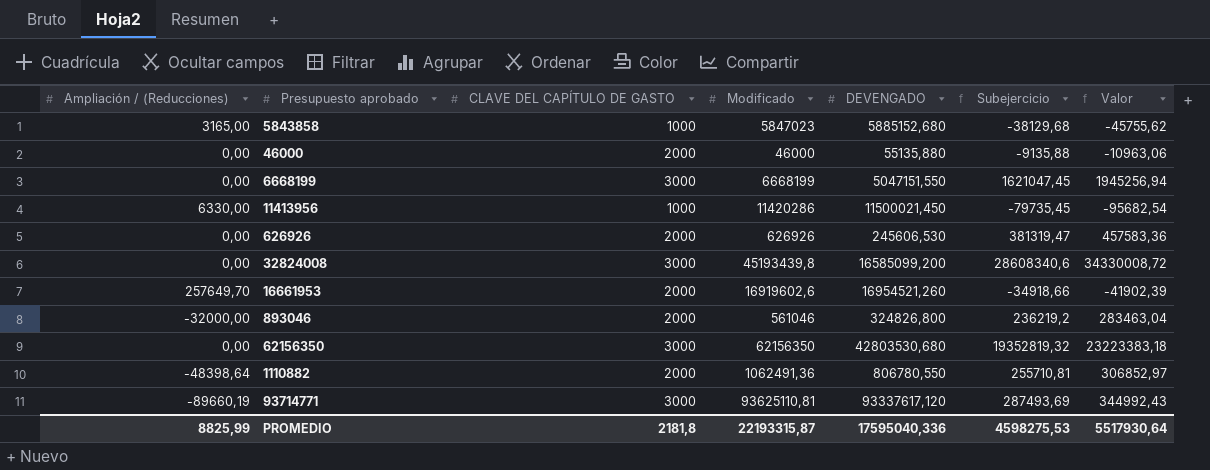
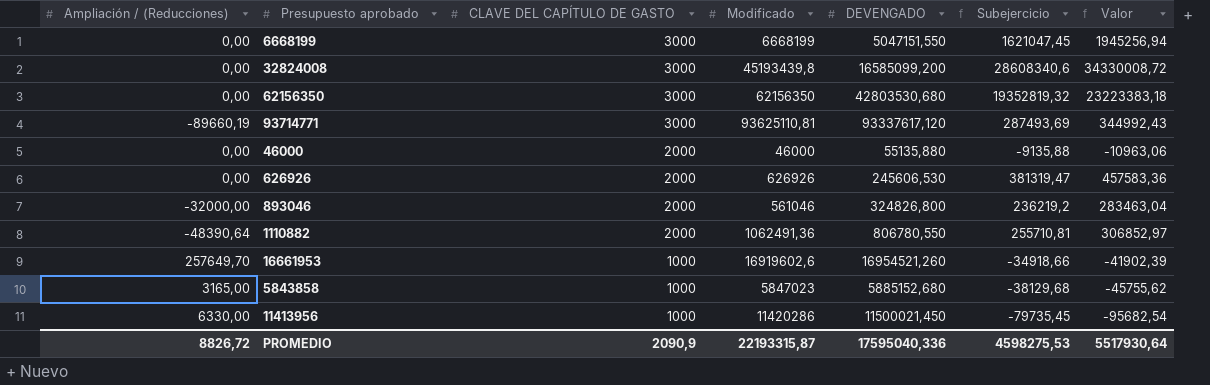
row order: none -> CLAVE DEL CAPÍTULO DE GASTO descending
1110882 | Ampliación / (Reducciones): -48398,64 -> -48390,64
16661953 | CLAVE DEL CAPÍTULO DE GASTO: 2000 -> 1000
PROMEDIO | Ampliación / (Reducciones): 8825,99 -> 8826,72
PROMEDIO | CLAVE DEL CAPÍTULO DE GASTO: 2181,8 -> 2090,9

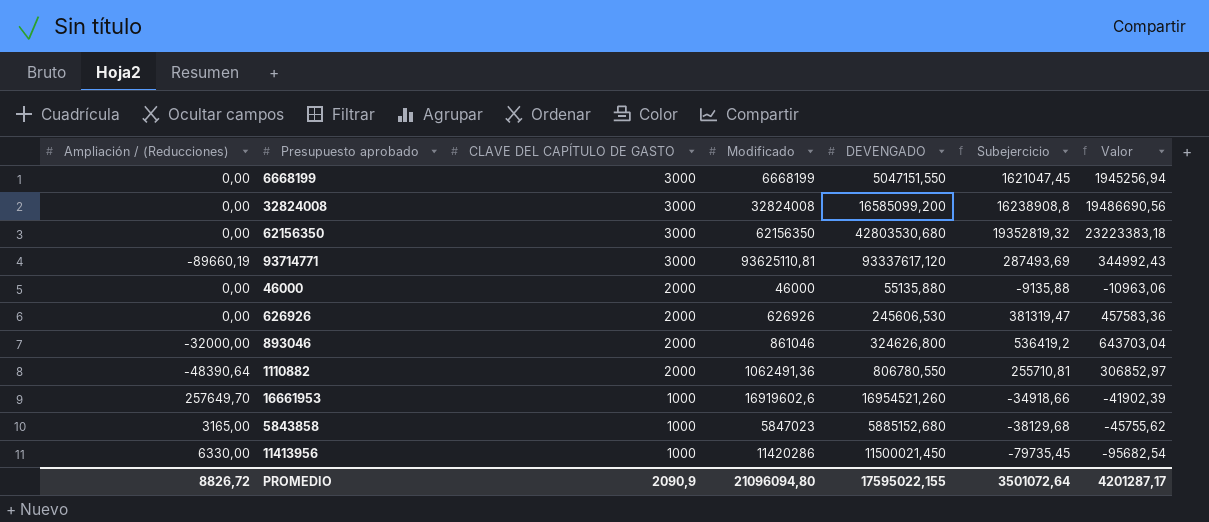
32824008 | Modificado: 45193439,8 -> 32824008
32824008 | Subejercicio: 28608340,6 -> 16238908,8
32824008 | Valor: 34330008,72 -> 19486690,56
893046 | Modificado: 561046 -> 861046
893046 | DEVENGADO: 324826,800 -> 324626,800
893046 | Subejercicio: 236219,2 -> 536419,2
893046 | Valor: 283463,04 -> 643703,04
PROMEDIO | Modificado: 22193315,87 -> 21096094,80
PROMEDIO | DEVENGADO: 17595040,336 -> 17595022,155
PROMEDIO | Subejercicio: 4598275,53 -> 3501072,64
PROMEDIO | Valor: 5517930,64 -> 4201287,17

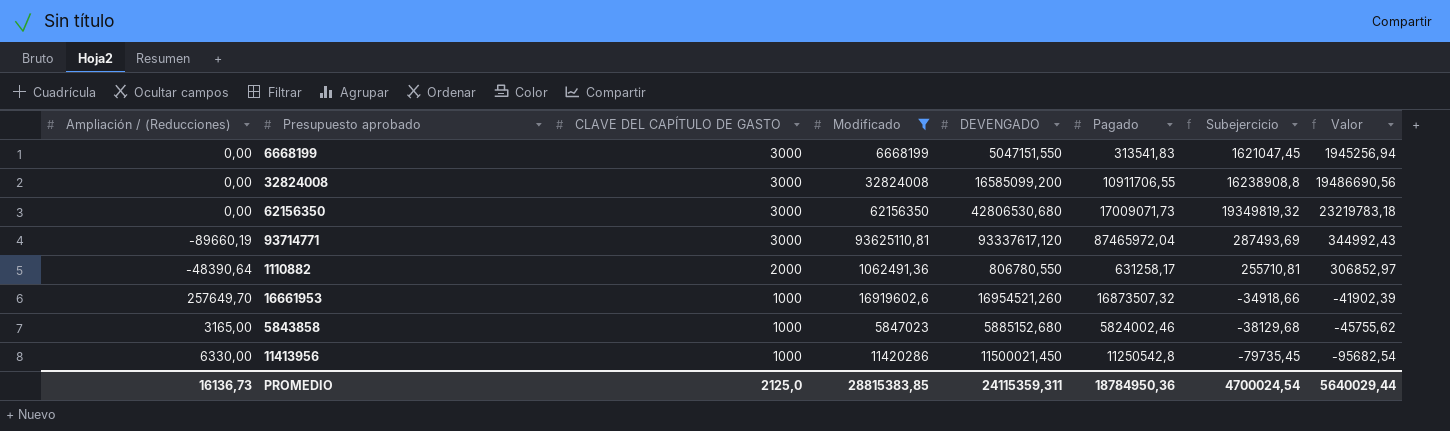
filter: none -> Modificado >= 1062491,36
column Pagado | position: none -> 6
62156350 | DEVENGADO: 42803530,680 -> 42806530,680
62156350 | Subejercicio: 19352819,32 -> 19349819,32
62156350 | Valor: 23223383,18 -> 23219783,18
PROMEDIO | Ampliación / (Reducciones): 8826,72 -> 16136,73
PROMEDIO | CLAVE DEL CAPÍTULO DE GASTO: 2090,9 -> 2125,0
PROMEDIO | Modificado: 21096094,80 -> 28815383,85
PROMEDIO | DEVENGADO: 17595022,155 -> 24115359,311
PROMEDIO | Subejercicio: 3501072,64 -> 4700024,54
PROMEDIO | Valor: 4201287,17 -> 5640029,44

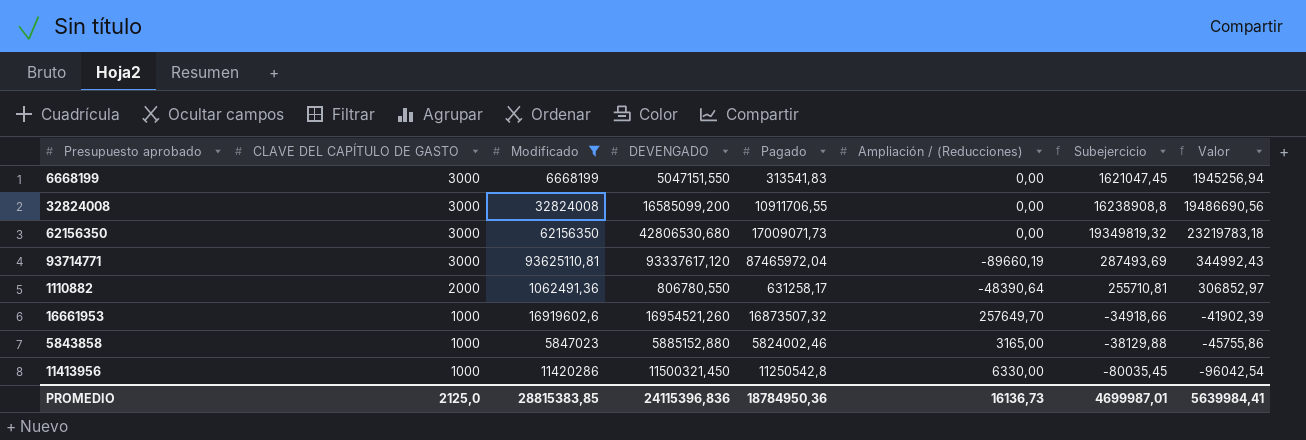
column Ampliación / (Reducciones) | position: 1 -> 6
5843858 | DEVENGADO: 5885152,680 -> 5885152,880
5843858 | Subejercicio: -38129,68 -> -38129,88
5843858 | Valor: -45755,62 -> -45755,86
11413956 | DEVENGADO: 11500021,450 -> 11500321,450
11413956 | Subejercicio: -79735,45 -> -80035,45
11413956 | Valor: -95682,54 -> -96042,54
PROMEDIO | DEVENGADO: 24115359,311 -> 24115396,836
PROMEDIO | Subejercicio: 4700024,54 -> 4699987,01
PROMEDIO | Valor: 5640029,44 -> 5639984,41

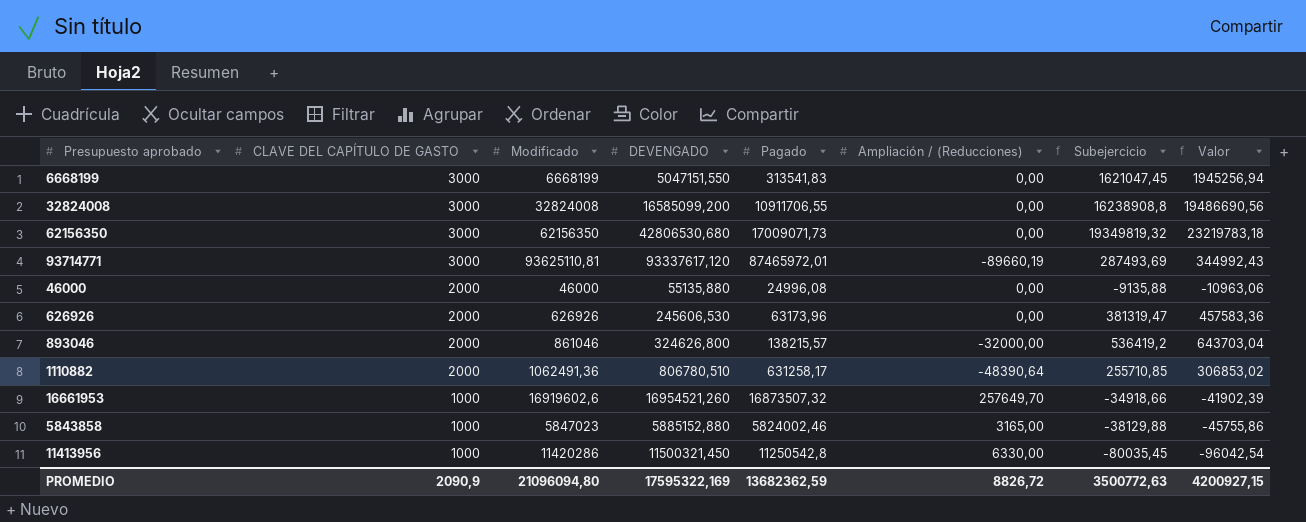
filter: Modificado >= 1062491,36 -> none
93714771 | Pagado: 87465972,04 -> 87465972,01
1110882 | DEVENGADO: 806780,550 -> 806780,510
1110882 | Subejercicio: 255710,81 -> 255710,85
1110882 | Valor: 306852,97 -> 306853,02
PROMEDIO | CLAVE DEL CAPÍTULO DE GASTO: 2125,0 -> 2090,9
PROMEDIO | Modificado: 28815383,85 -> 21096094,80
PROMEDIO | DEVENGADO: 24115396,836 -> 17595322,169
PROMEDIO | Pagado: 18784950,36 -> 13682362,59
PROMEDIO | Ampliación / (Reducciones): 16136,73 -> 8826,72
PROMEDIO | Subejercicio: 4699987,01 -> 3500772,63
PROMEDIO | Valor: 5639984,41 -> 4200927,15

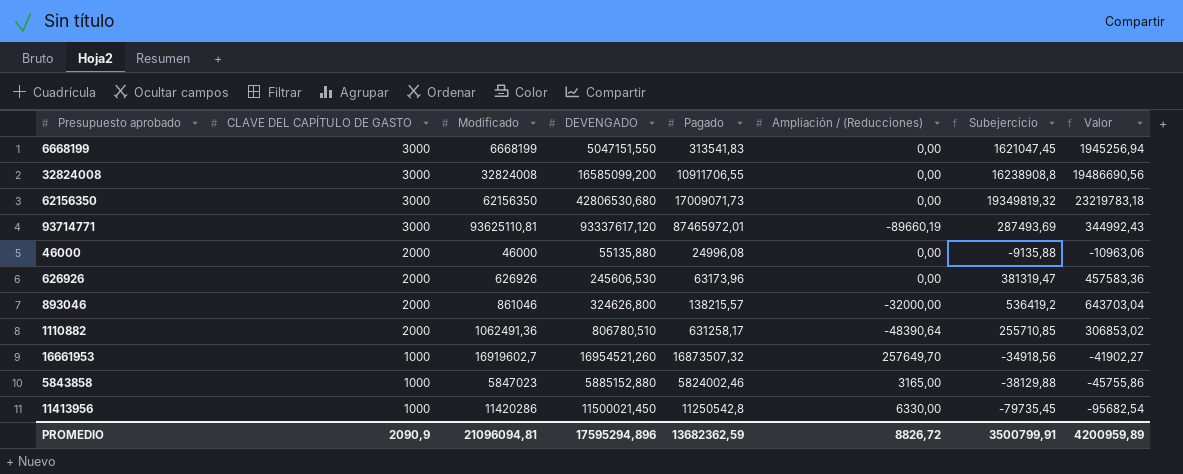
16661953 | Modificado: 16919602,6 -> 16919602,7
16661953 | Subejercicio: -34918,66 -> -34918,56
16661953 | Valor: -41902,39 -> -41902,27
11413956 | DEVENGADO: 11500321,450 -> 11500021,450
11413956 | Subejercicio: -80035,45 -> -79735,45
11413956 | Valor: -96042,54 -> -95682,54
PROMEDIO | Modificado: 21096094,80 -> 21096094,81
PROMEDIO | DEVENGADO: 17595322,169 -> 17595294,896
PROMEDIO | Subejercicio: 3500772,63 -> 3500799,91
PROMEDIO | Valor: 4200927,15 -> 4200959,89

